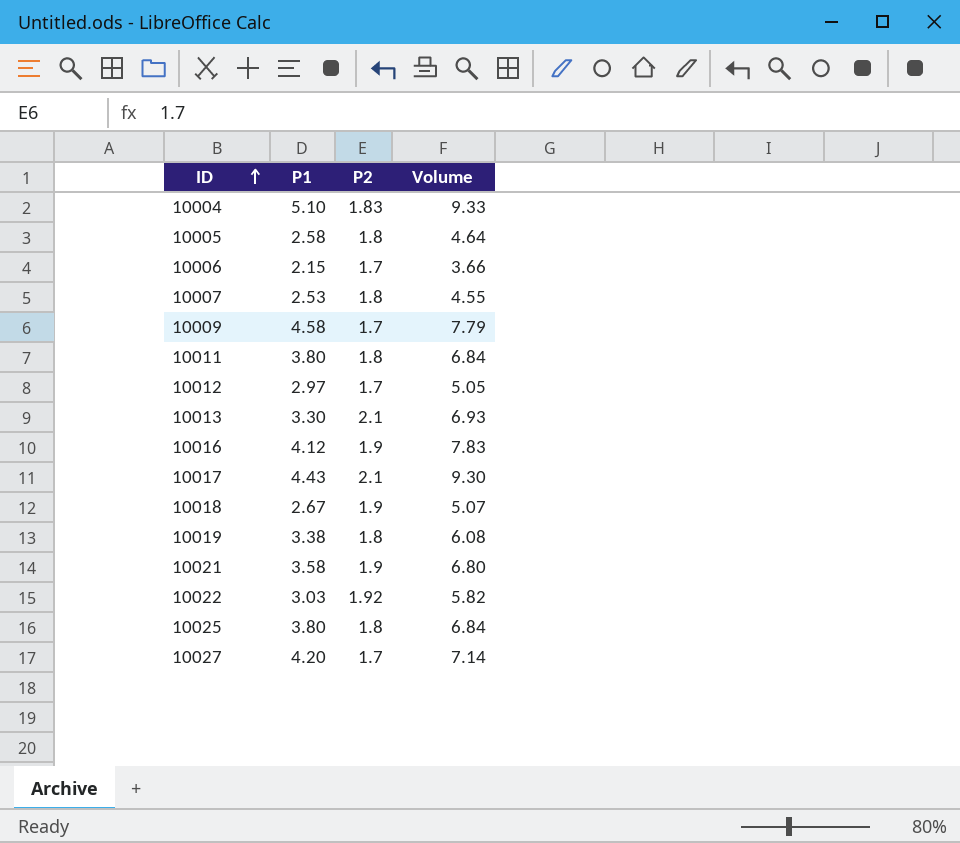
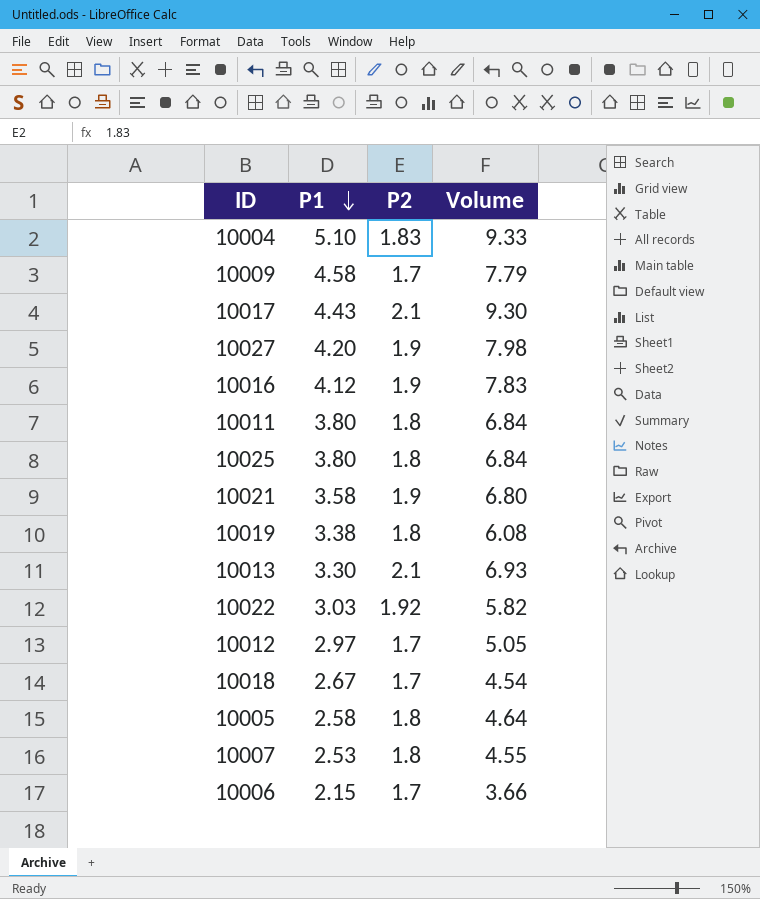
row order: ID ascending -> P1 descending
10027 | P2: 1.7 -> 1.9
10027 | Volume: 7.14 -> 7.98
10018 | P2: 1.9 -> 1.7
10018 | Volume: 5.07 -> 4.54

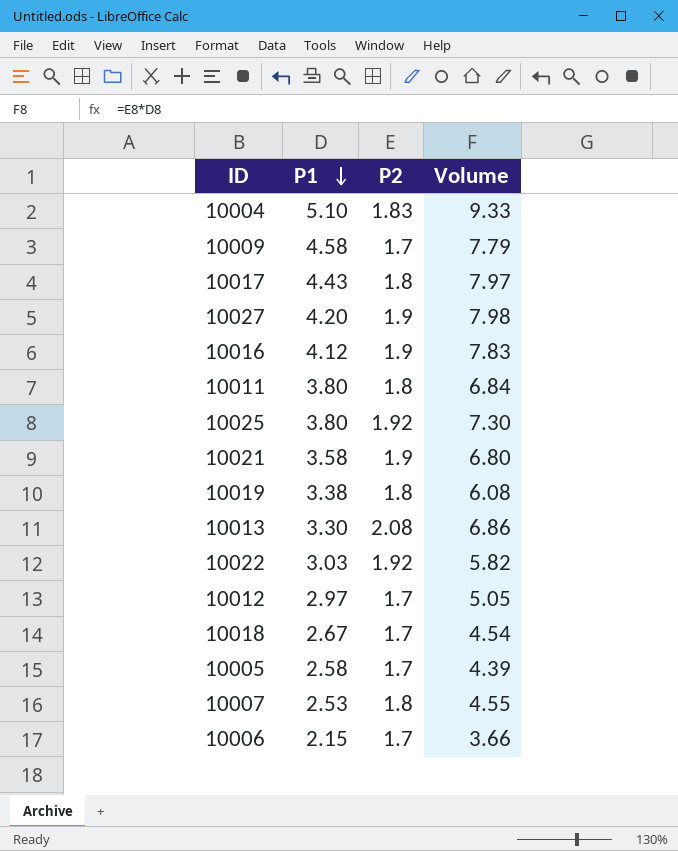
10017 | P2: 2.1 -> 1.8
10017 | Volume: 9.30 -> 7.97
10025 | P2: 1.8 -> 1.92
10025 | Volume: 6.84 -> 7.30
10013 | P2: 2.1 -> 2.08
10013 | Volume: 6.93 -> 6.86
10005 | P2: 1.8 -> 1.7
10005 | Volume: 4.64 -> 4.39

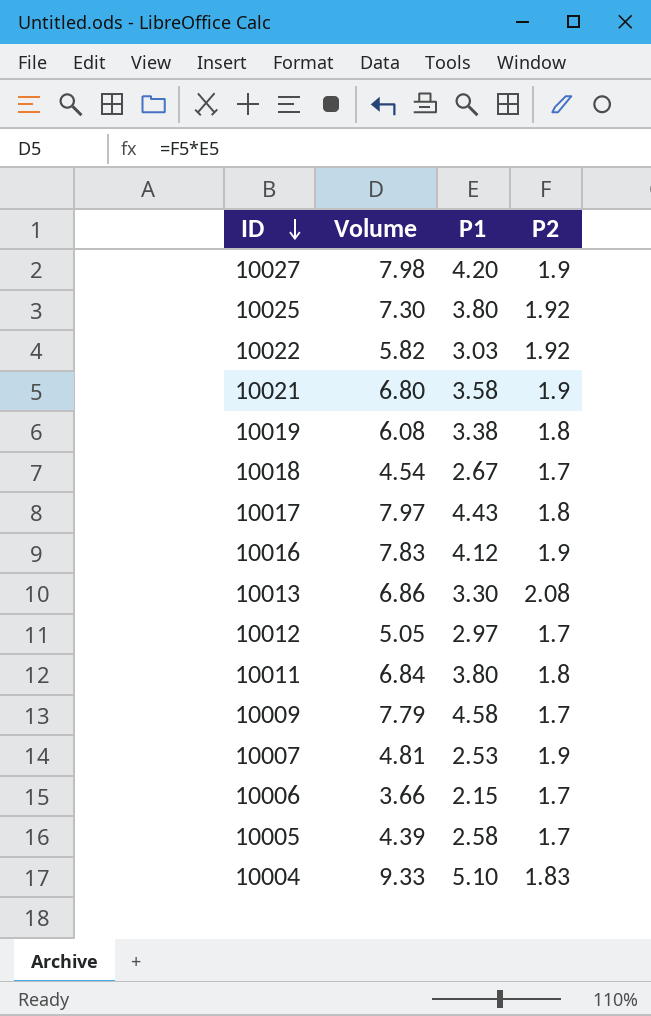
row order: P1 descending -> ID descending
column Volume | position: 4 -> 2
10007 | Volume: 4.55 -> 4.81
10007 | P2: 1.8 -> 1.9

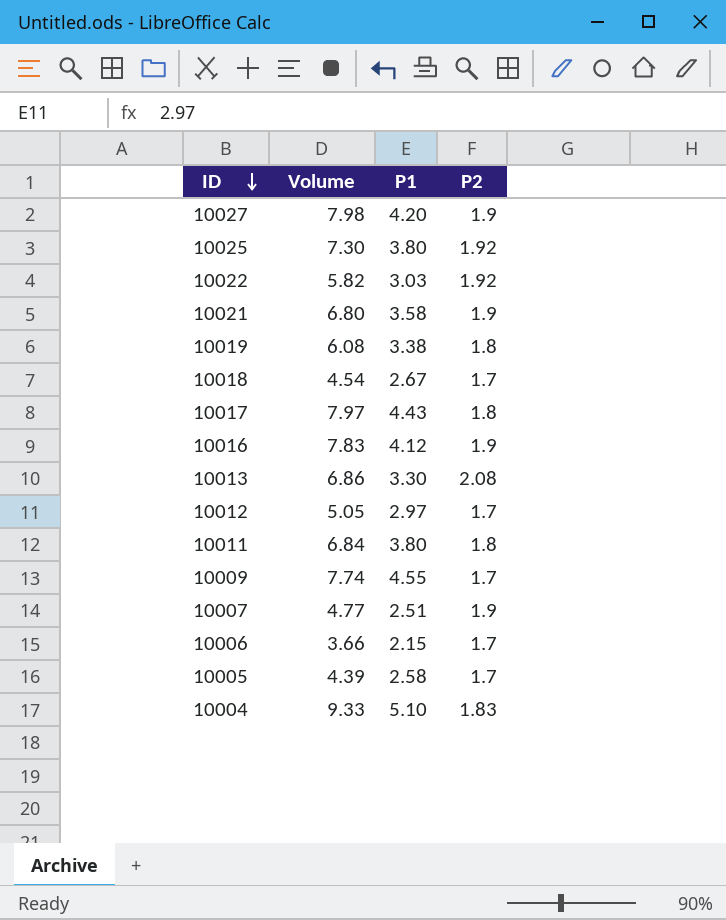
10009 | Volume: 7.79 -> 7.74
10009 | P1: 4.58 -> 4.55
10007 | Volume: 4.81 -> 4.77
10007 | P1: 2.53 -> 2.51

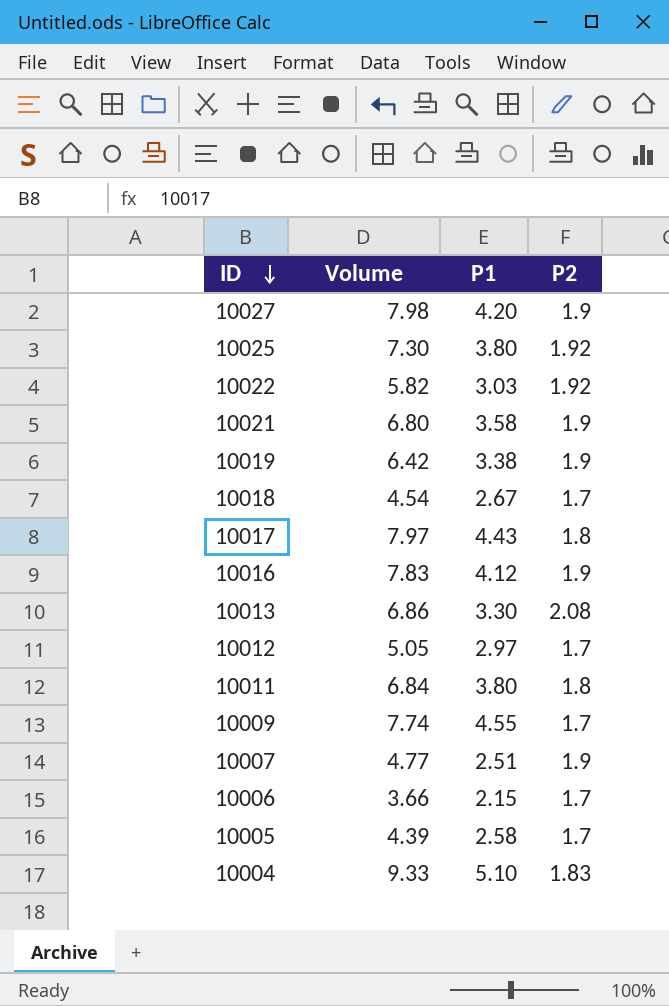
10019 | Volume: 6.08 -> 6.42
10019 | P2: 1.8 -> 1.9

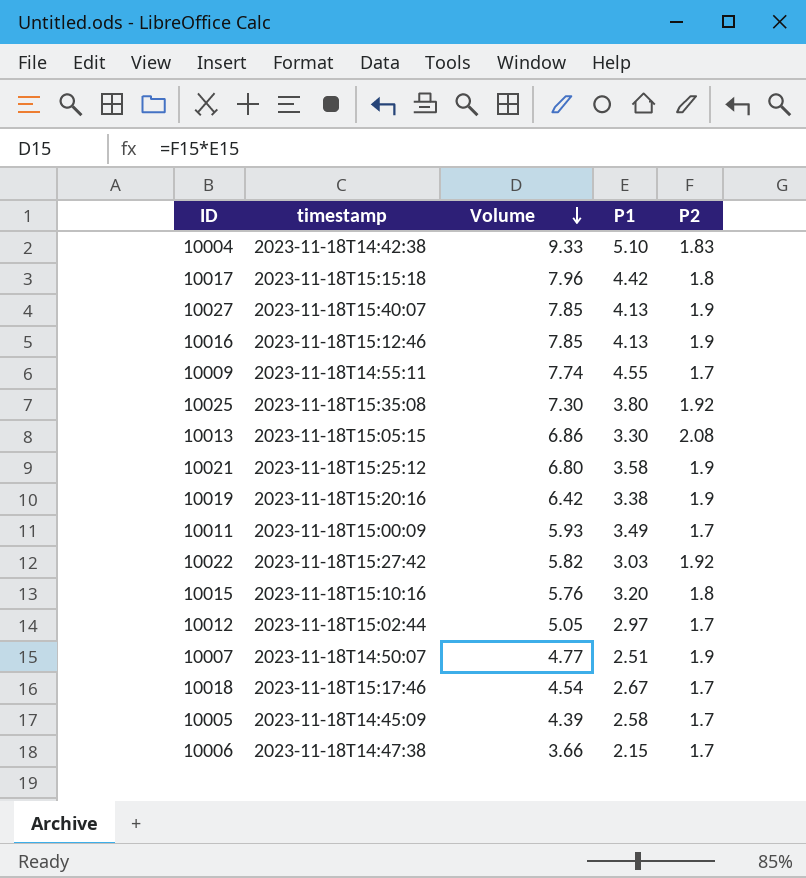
row order: ID descending -> Volume descending
column timestamp | position: none -> 2
10017 | Volume: 7.97 -> 7.96
10017 | P1: 4.43 -> 4.42
10027 | Volume: 7.98 -> 7.85
10027 | P1: 4.20 -> 4.13
10016 | Volume: 7.83 -> 7.85
10016 | P1: 4.12 -> 4.13
10011 | Volume: 6.84 -> 5.93
10011 | P1: 3.80 -> 3.49
10011 | P2: 1.8 -> 1.7
row 10015: none -> 2023-11-18T15:10:16 | 5.76 | 3.20 | 1.8

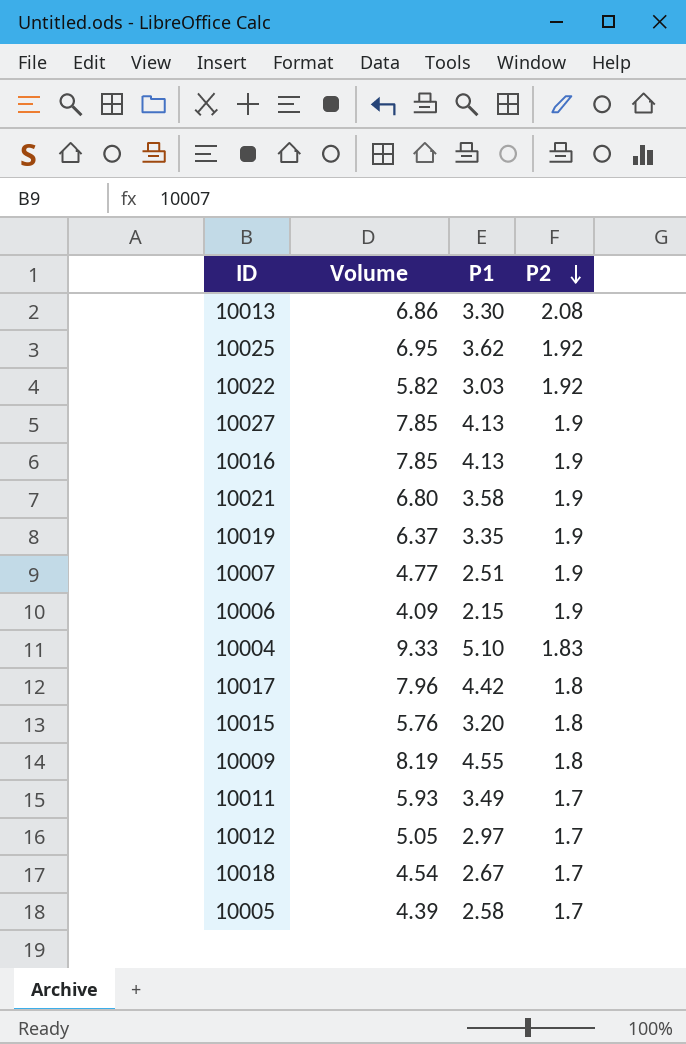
row order: Volume descending -> P2 descending
column timestamp | position: 2 -> none
10025 | Volume: 7.30 -> 6.95
10025 | P1: 3.80 -> 3.62
10019 | Volume: 6.42 -> 6.37
10019 | P1: 3.38 -> 3.35
10006 | Volume: 3.66 -> 4.09
10006 | P2: 1.7 -> 1.9
10009 | Volume: 7.74 -> 8.19
10009 | P2: 1.7 -> 1.8

